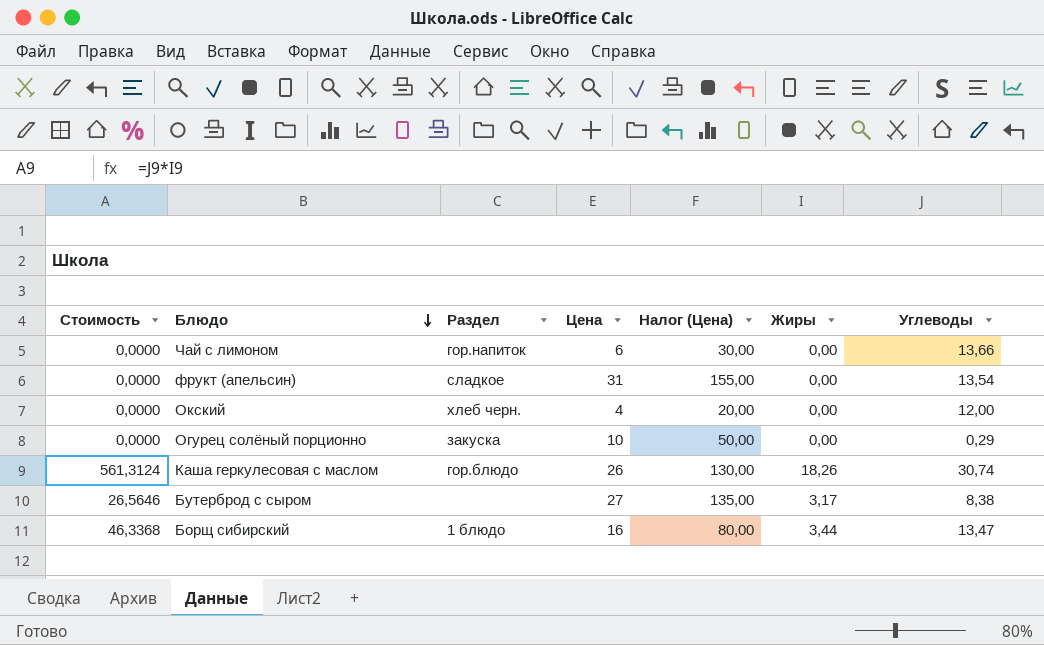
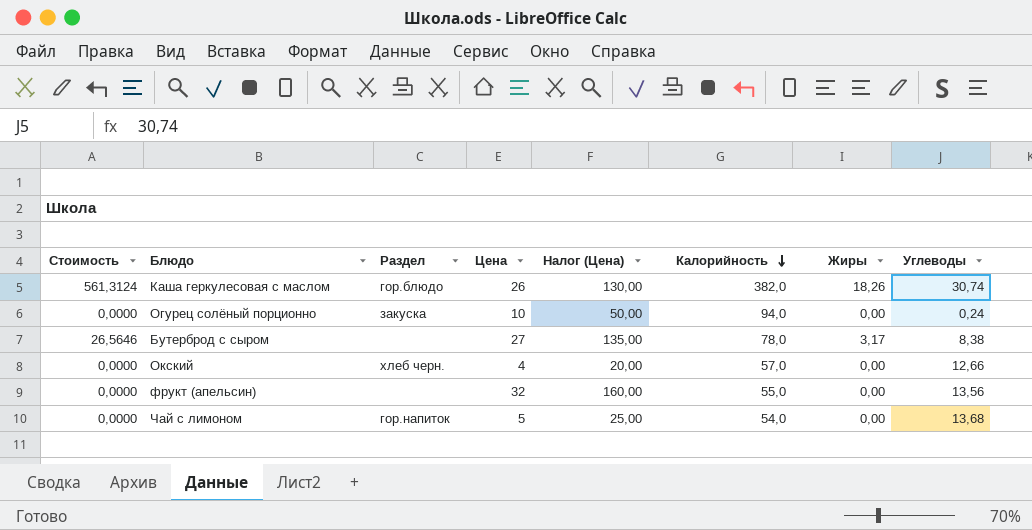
row order: Блюдо descending -> Калорийность descending
column Калорийность | position: none -> 6
row Борщ сибирский: 46,3368 | 1 блюдо | 16 | 80,00 | 3,44 | 13,47 -> none
Огурец солёный порционно | Углеводы: 0,29 -> 0,24
Окский | Углеводы: 12,00 -> 12,66
фрукт (апельсин) | Раздел: сладкое -> none
фрукт (апельсин) | Цена: 31 -> 32
фрукт (апельсин) | Налог (Цена): 155,00 -> 160,00
фрукт (апельсин) | Углеводы: 13,54 -> 13,56
Чай с лимоном | Цена: 6 -> 5
Чай с лимоном | Налог (Цена): 30,00 -> 25,00
Чай с лимоном | Углеводы: 13,66 -> 13,68

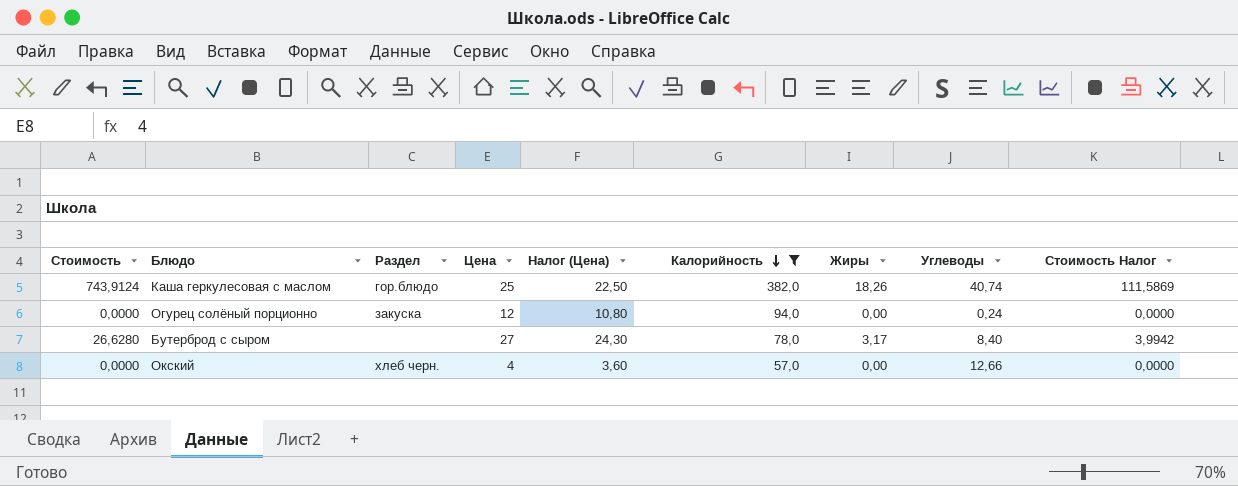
filter: none -> Калорийность >= 57,0
column Налог (Цена) | formula: [Цена] * 5 -> [Цена] * 0,9
column Стоимость Налог | formula: none -> [Стоимость] * 0,15
Каша геркулесовая с маслом | Стоимость: 561,3124 -> 743,9124
Каша геркулесовая с маслом | Цена: 26 -> 25
Каша геркулесовая с маслом | Углеводы: 30,74 -> 40,74
Огурец солёный порционно | Цена: 10 -> 12
Бутерброд с сыром | Стоимость: 26,5646 -> 26,6280
Бутерброд с сыром | Углеводы: 8,38 -> 8,40

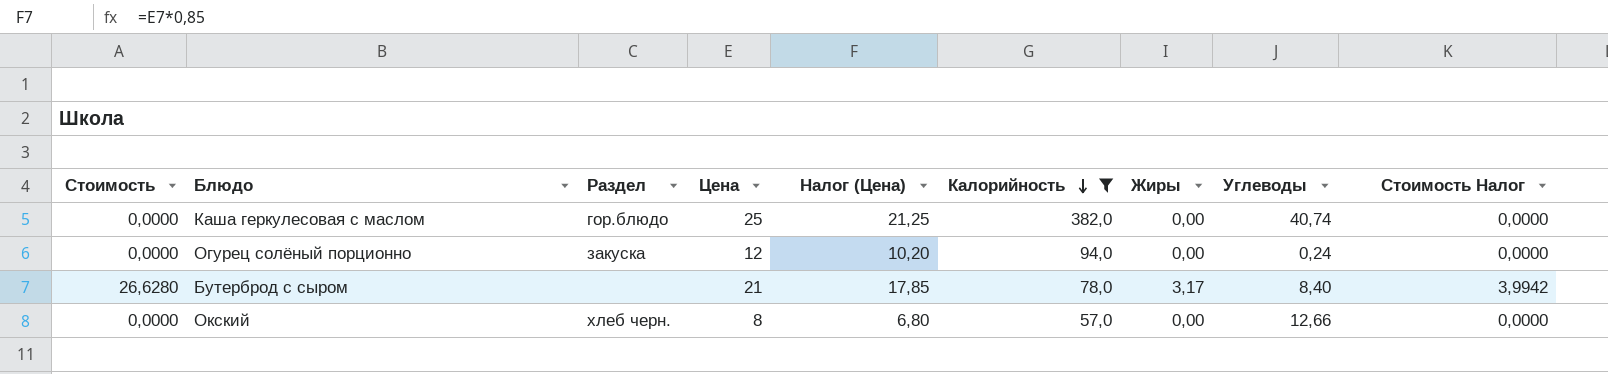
column Налог (Цена) | formula: [Цена] * 0,9 -> [Цена] * 0,85
Каша геркулесовая с маслом | Стоимость: 743,9124 -> 0,0000
Каша геркулесовая с маслом | Жиры: 18,26 -> 0,00
Каша геркулесовая с маслом | Стоимость Налог: 111,5869 -> 0,0000
Бутерброд с сыром | Цена: 27 -> 21
Окский | Цена: 4 -> 8

